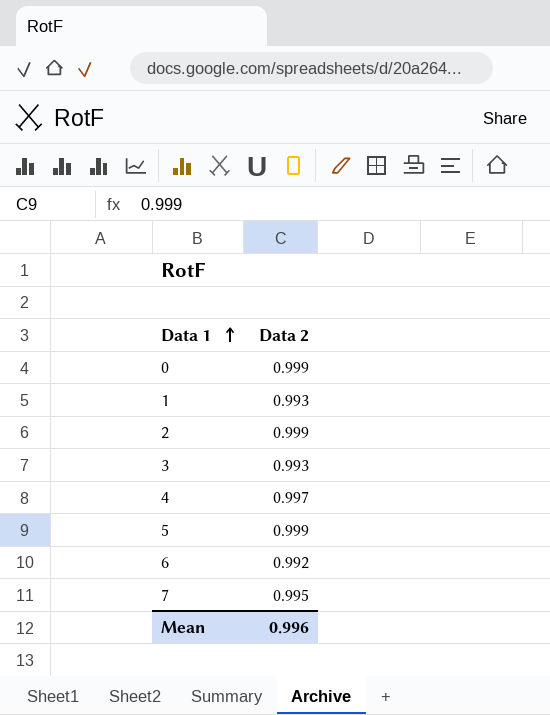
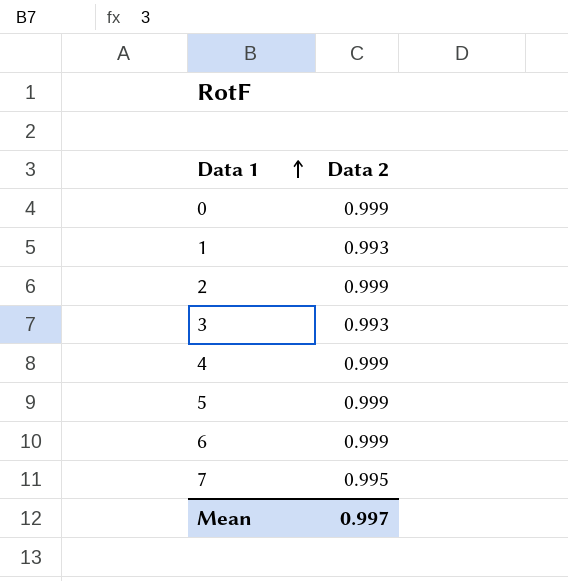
4 | Data 2: 0.997 -> 0.999
6 | Data 2: 0.992 -> 0.999
Mean | Data 2: 0.996 -> 0.997

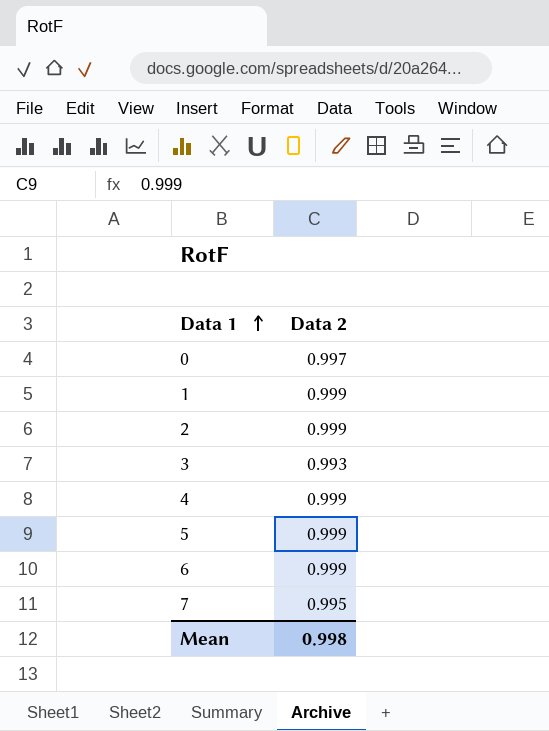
0 | Data 2: 0.999 -> 0.997
1 | Data 2: 0.993 -> 0.999
Mean | Data 2: 0.997 -> 0.998

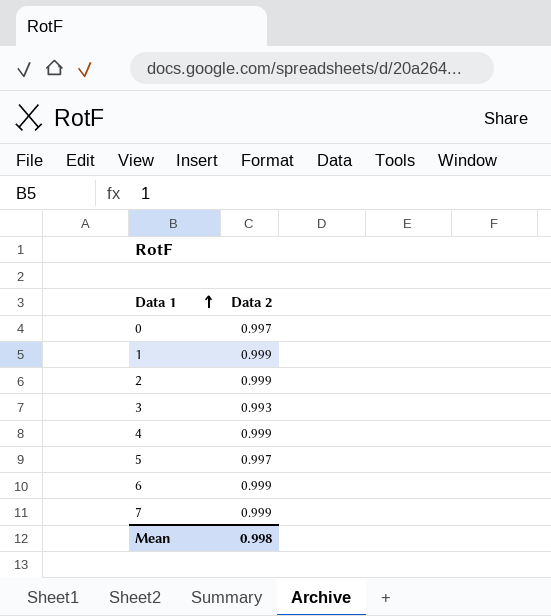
5 | Data 2: 0.999 -> 0.997
7 | Data 2: 0.995 -> 0.999

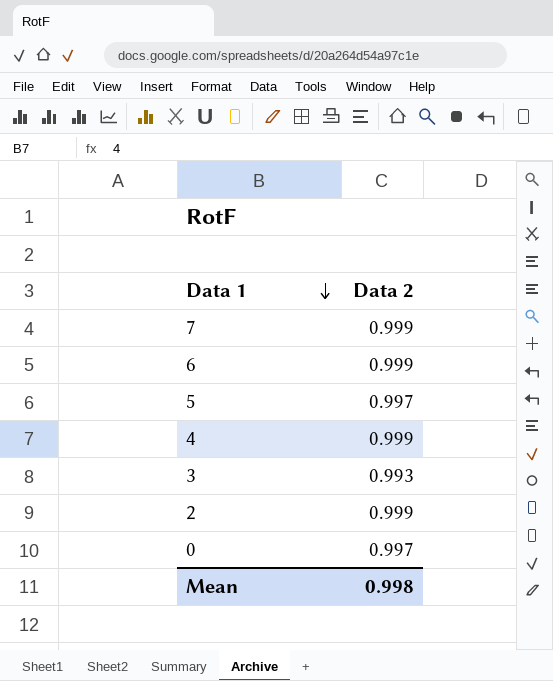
row order: Data 1 ascending -> Data 1 descending
row 1: 0.999 -> none

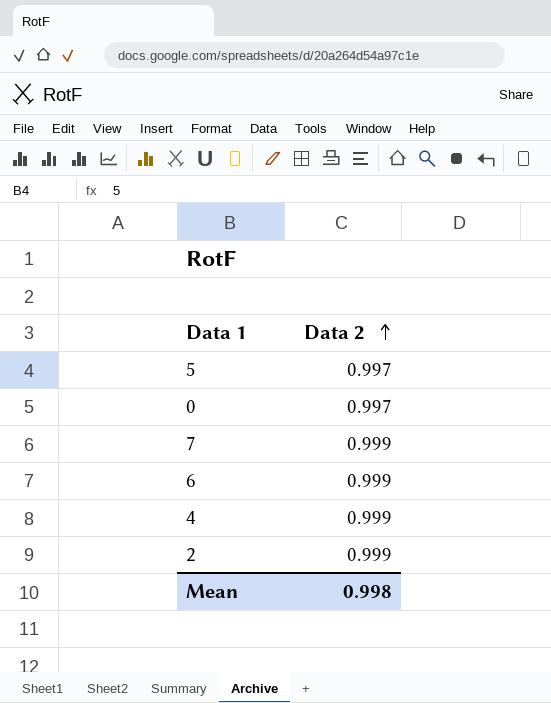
row order: Data 1 descending -> Data 2 ascending
row 3: 0.993 -> none

